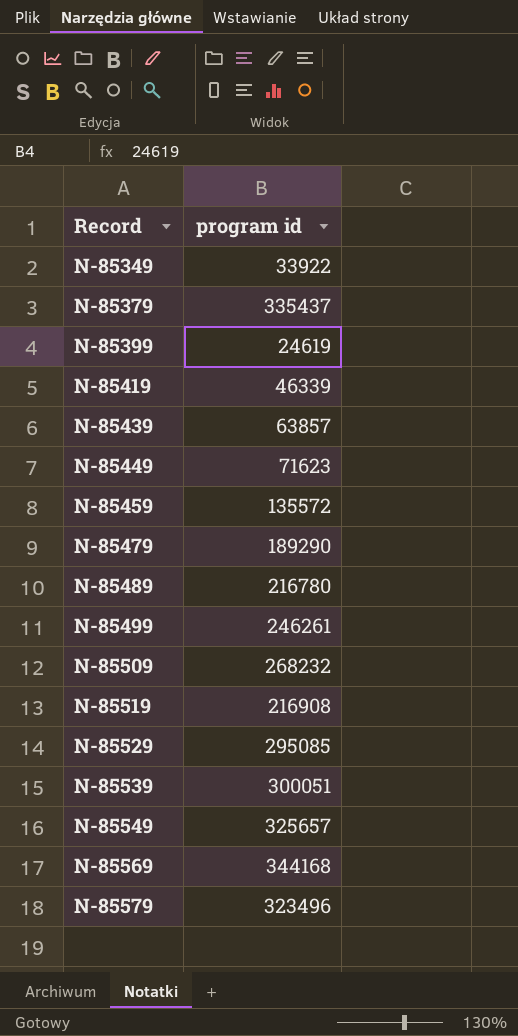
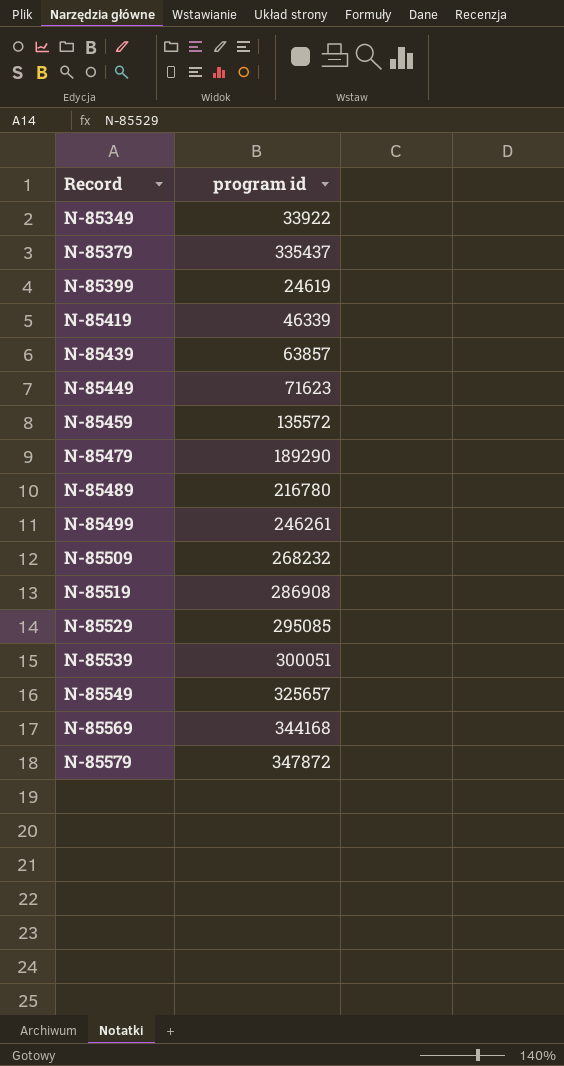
N-85519 | program id: 216908 -> 286908
N-85579 | program id: 323496 -> 347872

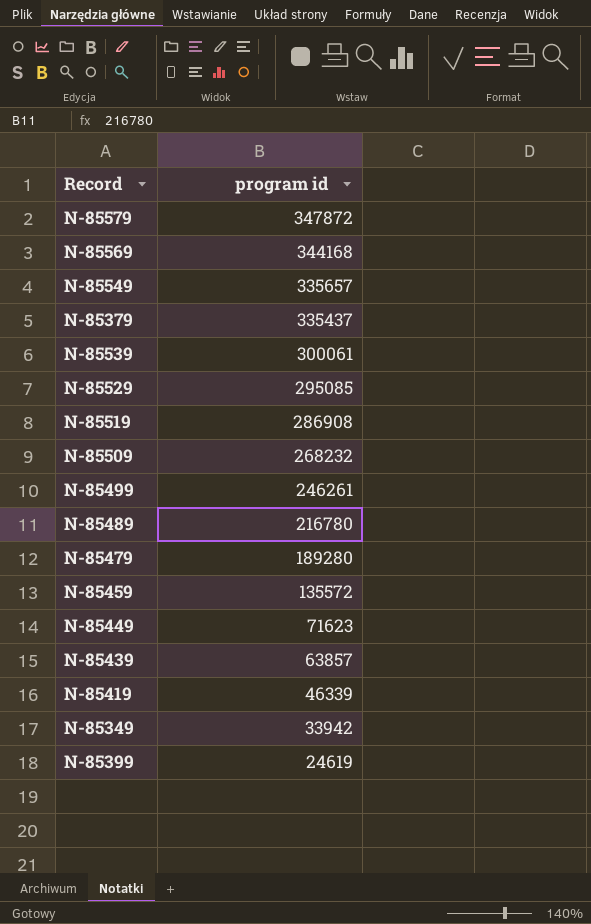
row order: Record ascending -> program id descending
N-85549 | program id: 325657 -> 335657
N-85539 | program id: 300051 -> 300061
N-85479 | program id: 189290 -> 189280
N-85349 | program id: 33922 -> 33942

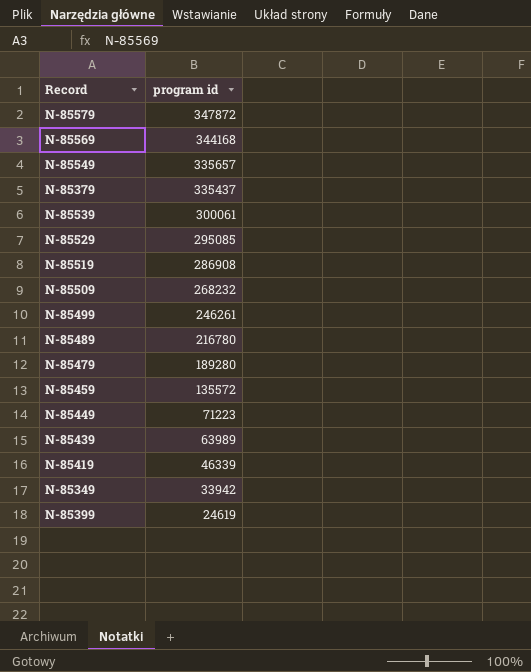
N-85449 | program id: 71623 -> 71223
N-85439 | program id: 63857 -> 63989

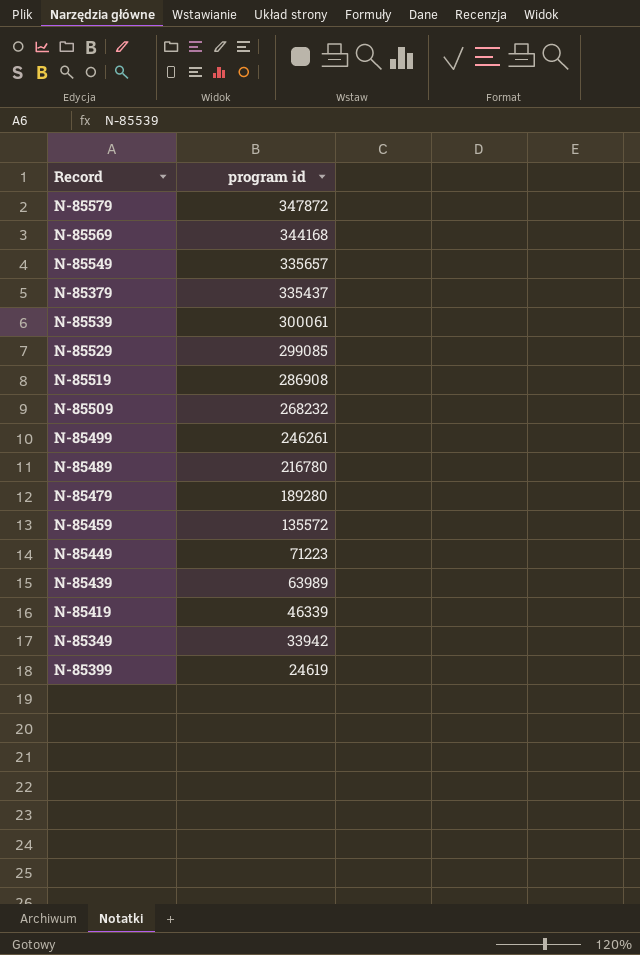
N-85529 | program id: 295085 -> 299085

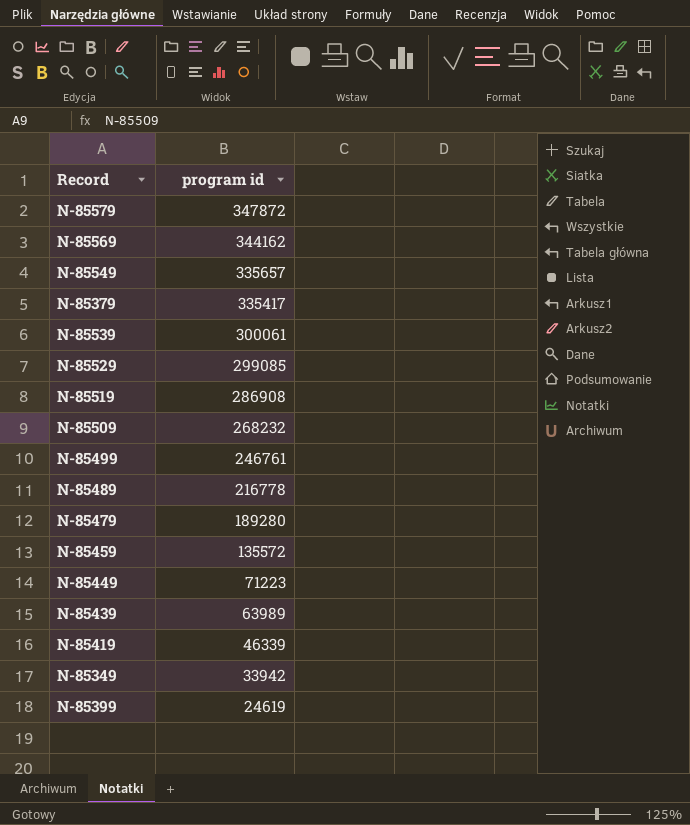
N-85569 | program id: 344168 -> 344162
N-85379 | program id: 335437 -> 335417
N-85499 | program id: 246261 -> 246761
N-85489 | program id: 216780 -> 216778

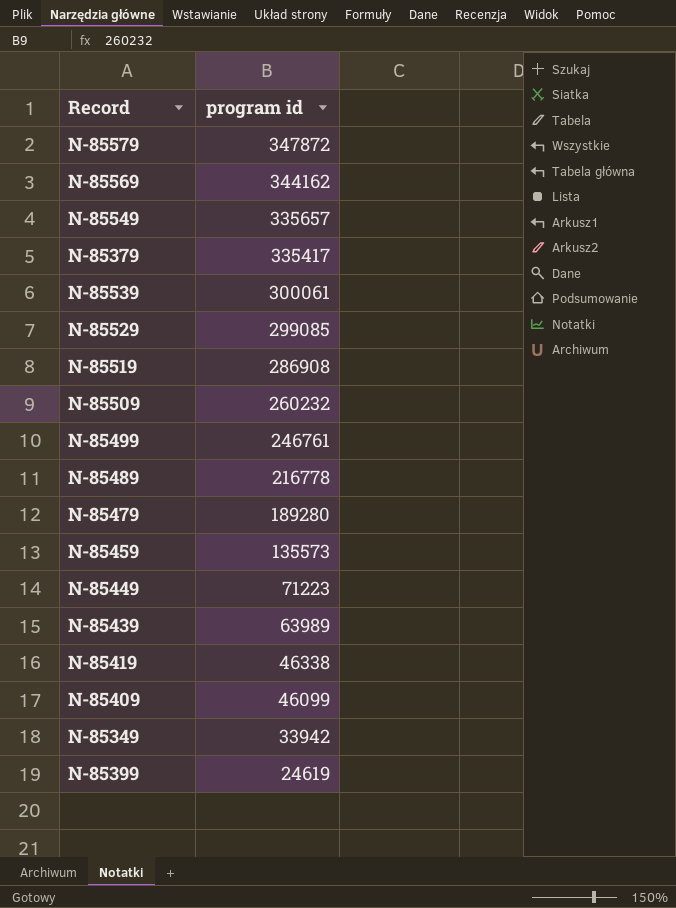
N-85509 | program id: 268232 -> 260232
N-85459 | program id: 135572 -> 135573
N-85419 | program id: 46339 -> 46338
row N-85409: none -> 46099

